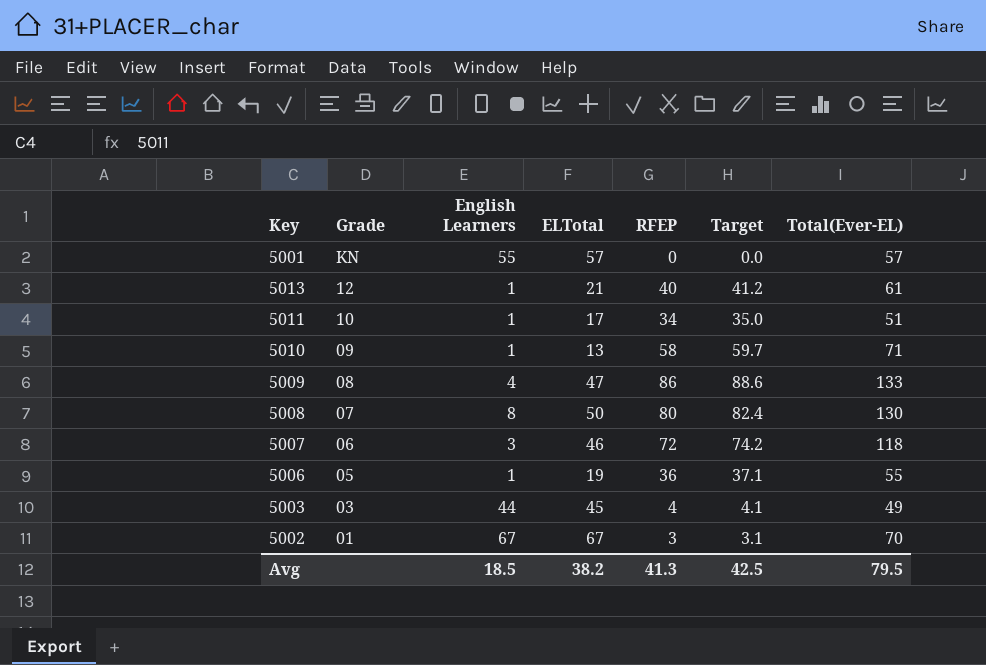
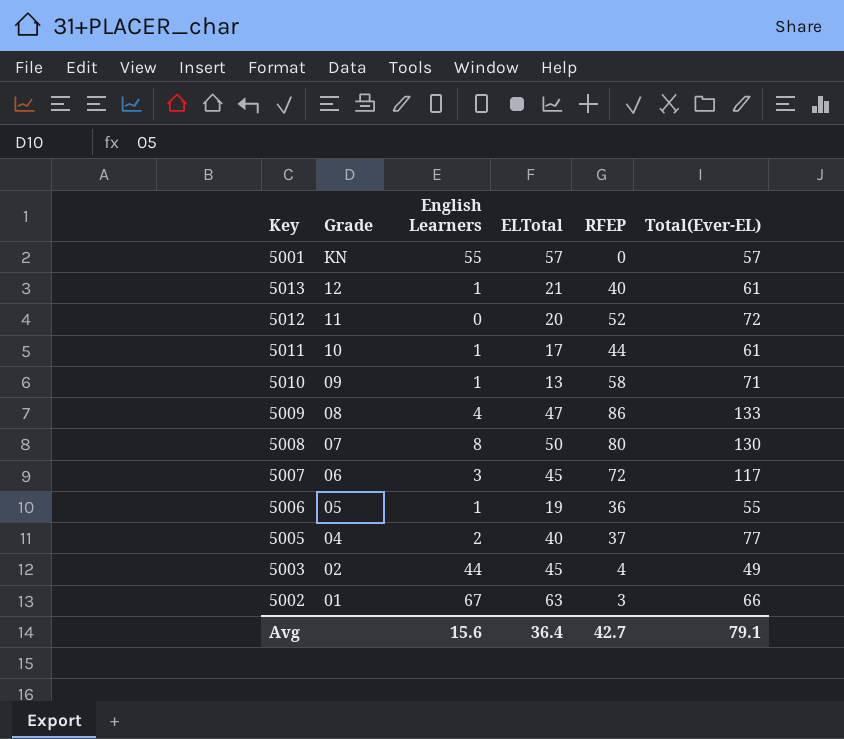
column Target | formula: [RFEP] * 1.03 -> none
row 5012: none -> 11 | 0 | 20 | 52 | 72
5011 | RFEP: 34 -> 44
5011 | Total(Ever-EL): 51 -> 61
5007 | ELTotal: 46 -> 45
5007 | Total(Ever-EL): 118 -> 117
row 5005: none -> 04 | 2 | 40 | 37 | 77
5003 | Grade: 03 -> 02
5002 | ELTotal: 67 -> 63
5002 | Total(Ever-EL): 70 -> 66
Avg | English Learners: 18.5 -> 15.6
Avg | ELTotal: 38.2 -> 36.4
Avg | RFEP: 41.3 -> 42.7
Avg | Total(Ever-EL): 79.5 -> 79.1

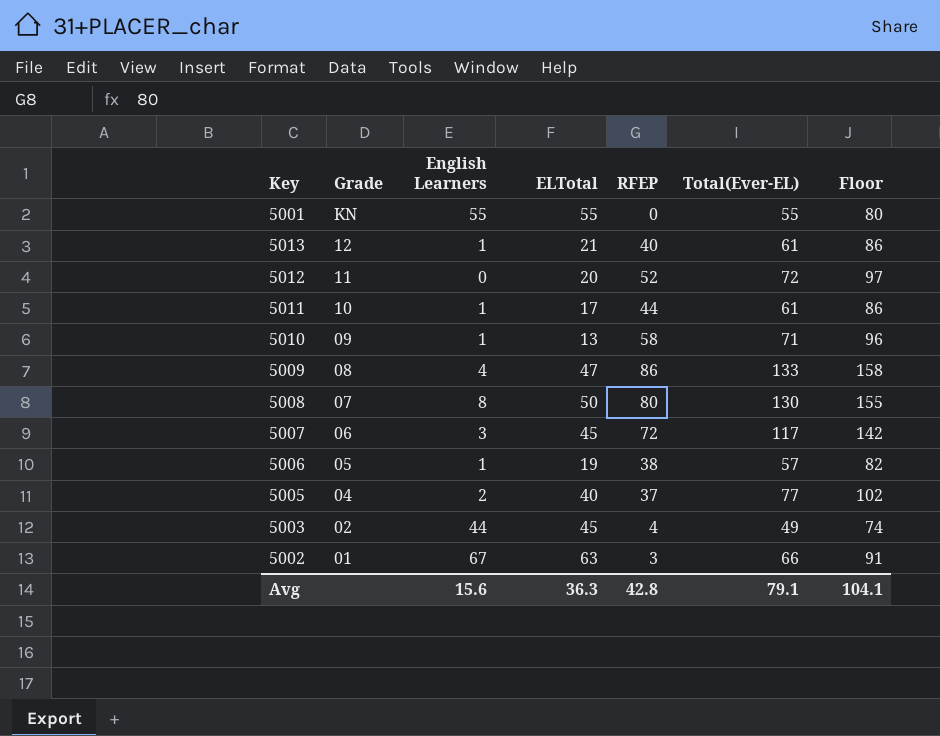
column Floor | formula: none -> [Total(Ever-EL)] + 25
5001 | ELTotal: 57 -> 55
5001 | Total(Ever-EL): 57 -> 55
5006 | RFEP: 36 -> 38
5006 | Total(Ever-EL): 55 -> 57
Avg | ELTotal: 36.4 -> 36.3
Avg | RFEP: 42.7 -> 42.8

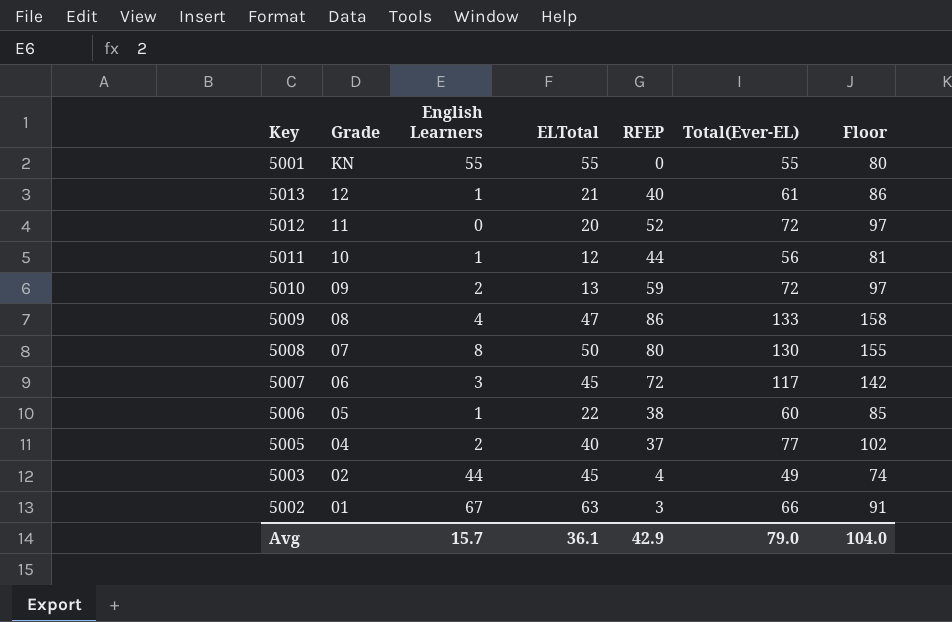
5011 | ELTotal: 17 -> 12
5011 | Total(Ever-EL): 61 -> 56
5011 | Floor: 86 -> 81
5010 | English Learners: 1 -> 2
5010 | RFEP: 58 -> 59
5010 | Total(Ever-EL): 71 -> 72
5010 | Floor: 96 -> 97
5006 | ELTotal: 19 -> 22
5006 | Total(Ever-EL): 57 -> 60
5006 | Floor: 82 -> 85
Avg | English Learners: 15.6 -> 15.7
Avg | ELTotal: 36.3 -> 36.1
Avg | RFEP: 42.8 -> 42.9
Avg | Total(Ever-EL): 79.1 -> 79.0
Avg | Floor: 104.1 -> 104.0

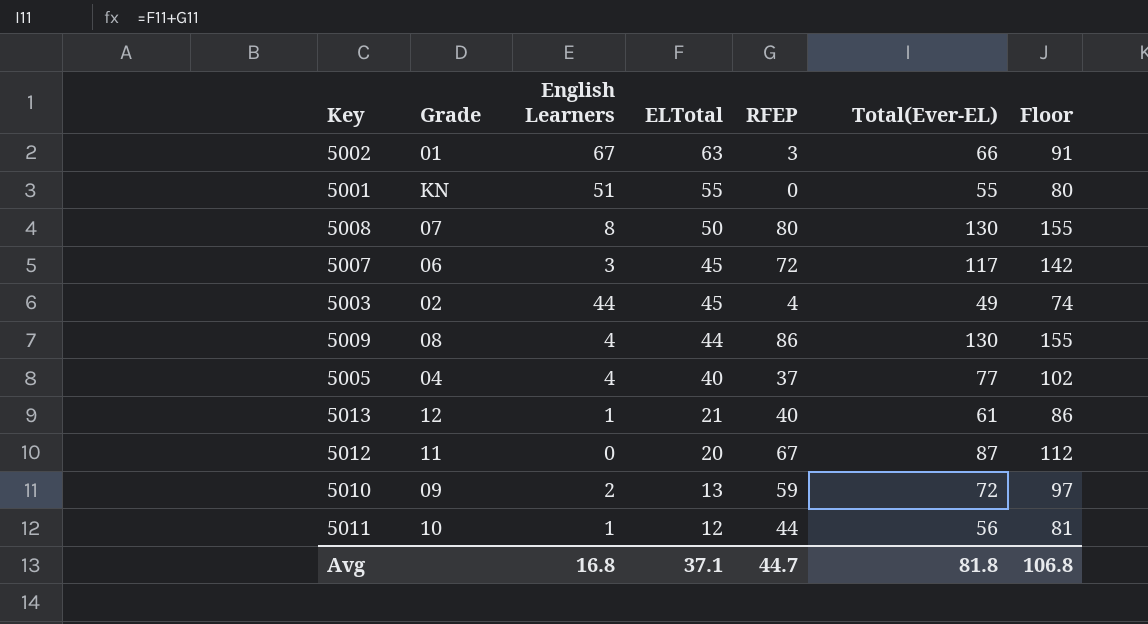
row order: Grade descending -> ELTotal descending
row 5006: 05 | 1 | 22 | 38 | 60 | 85 -> none
5001 | English Learners: 55 -> 51
5009 | ELTotal: 47 -> 44
5009 | Total(Ever-EL): 133 -> 130
5009 | Floor: 158 -> 155
5005 | English Learners: 2 -> 4
5012 | RFEP: 52 -> 67
5012 | Total(Ever-EL): 72 -> 87
5012 | Floor: 97 -> 112
Avg | English Learners: 15.7 -> 16.8
Avg | ELTotal: 36.1 -> 37.1
Avg | RFEP: 42.9 -> 44.7
Avg | Total(Ever-EL): 79.0 -> 81.8
Avg | Floor: 104.0 -> 106.8

